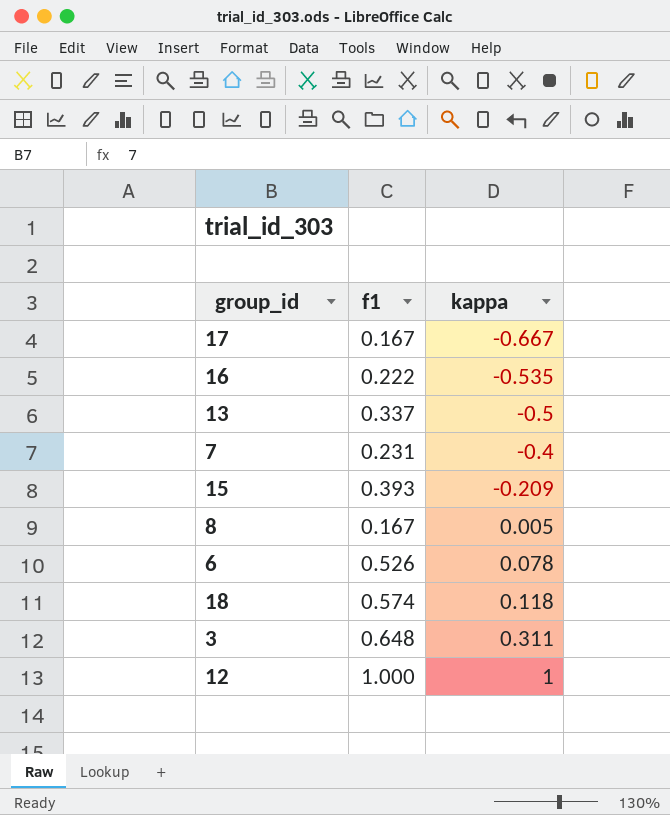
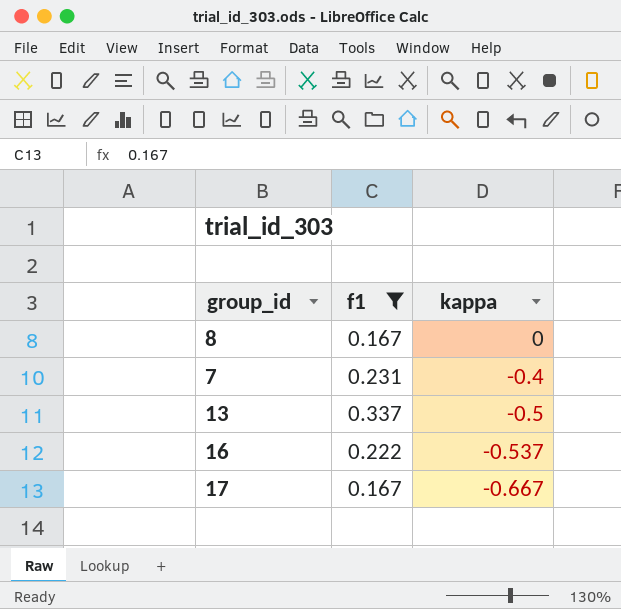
filter: none -> f1 <= 0.337
row order: kappa ascending -> kappa descending
8 | kappa: 0.005 -> 0
16 | kappa: -0.535 -> -0.537

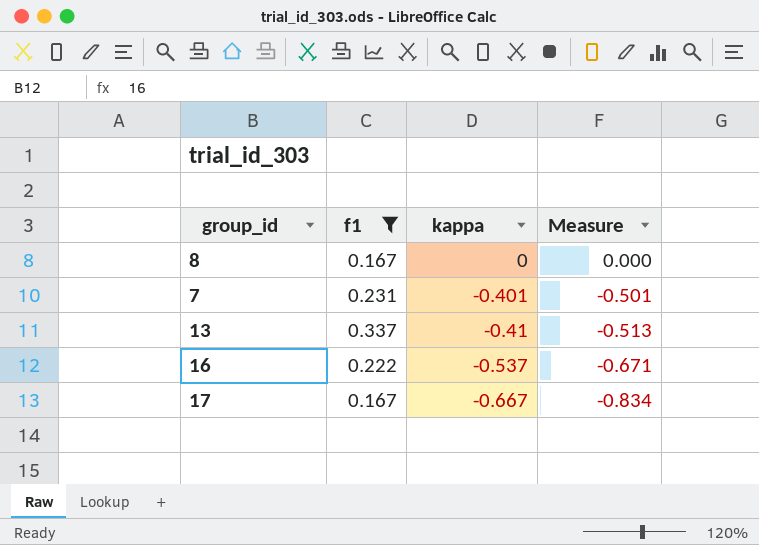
column Measure | formula: none -> [kappa] * 1.25
7 | kappa: -0.4 -> -0.401
13 | kappa: -0.5 -> -0.41

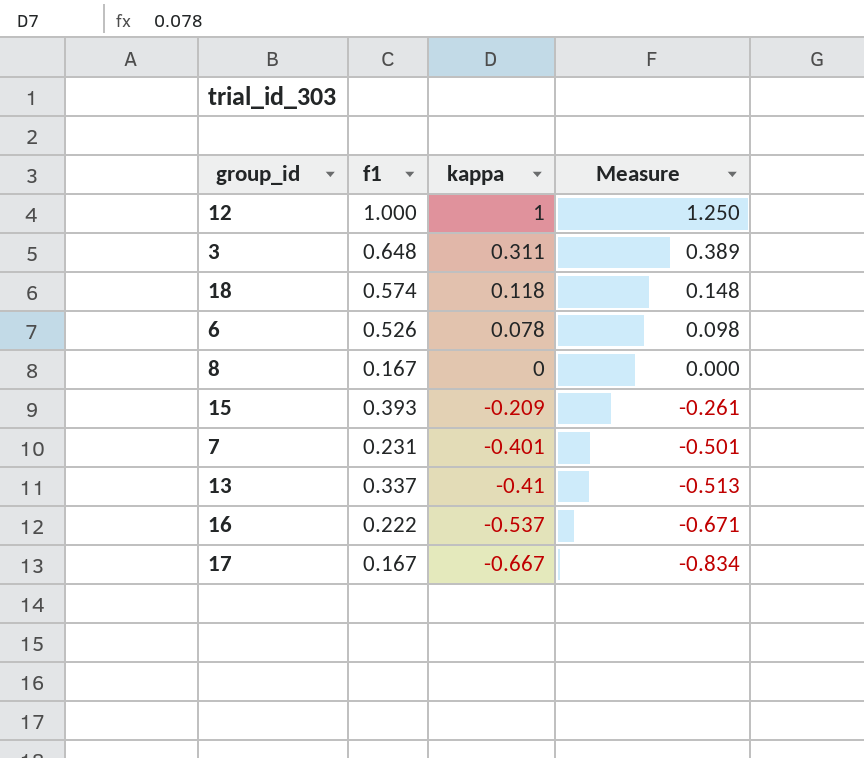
filter: f1 <= 0.337 -> none

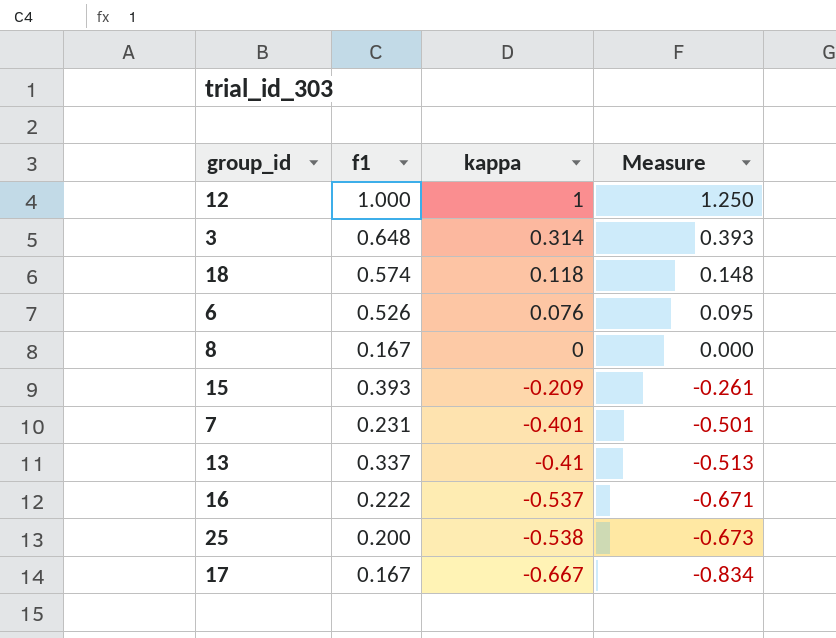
3 | kappa: 0.311 -> 0.314
3 | Measure: 0.389 -> 0.393
6 | kappa: 0.078 -> 0.076
6 | Measure: 0.098 -> 0.095
row 25: none -> 0.200 | -0.538 | -0.673

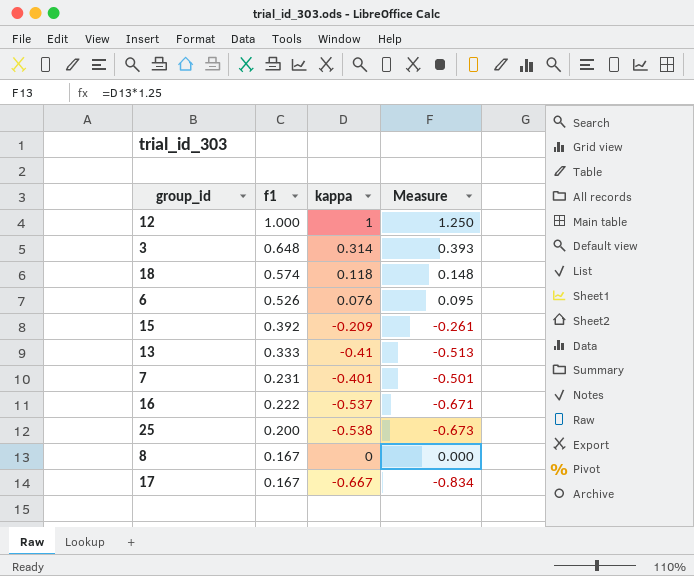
row order: kappa descending -> f1 descending
15 | f1: 0.393 -> 0.392
13 | f1: 0.337 -> 0.333

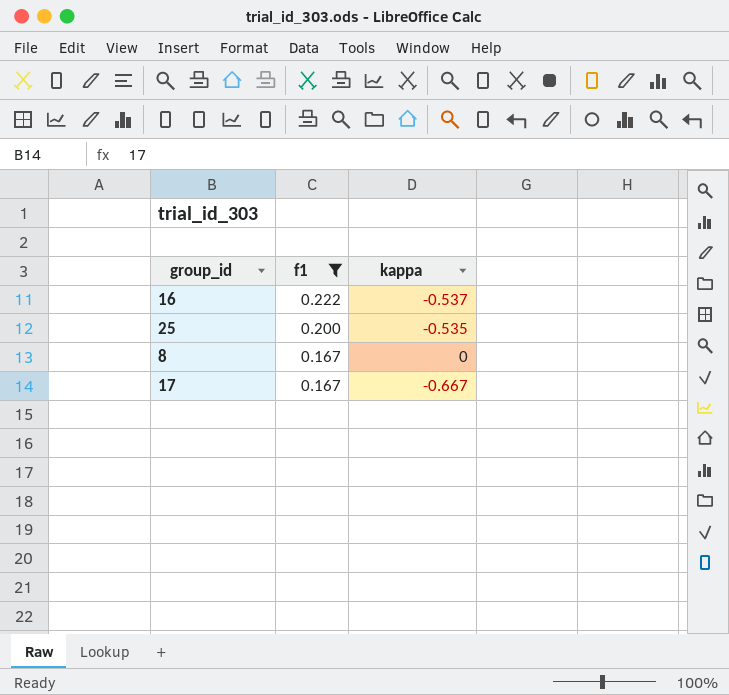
filter: none -> f1 <= 0.222
column Measure | formula: [kappa] * 1.25 -> none
25 | kappa: -0.538 -> -0.535

